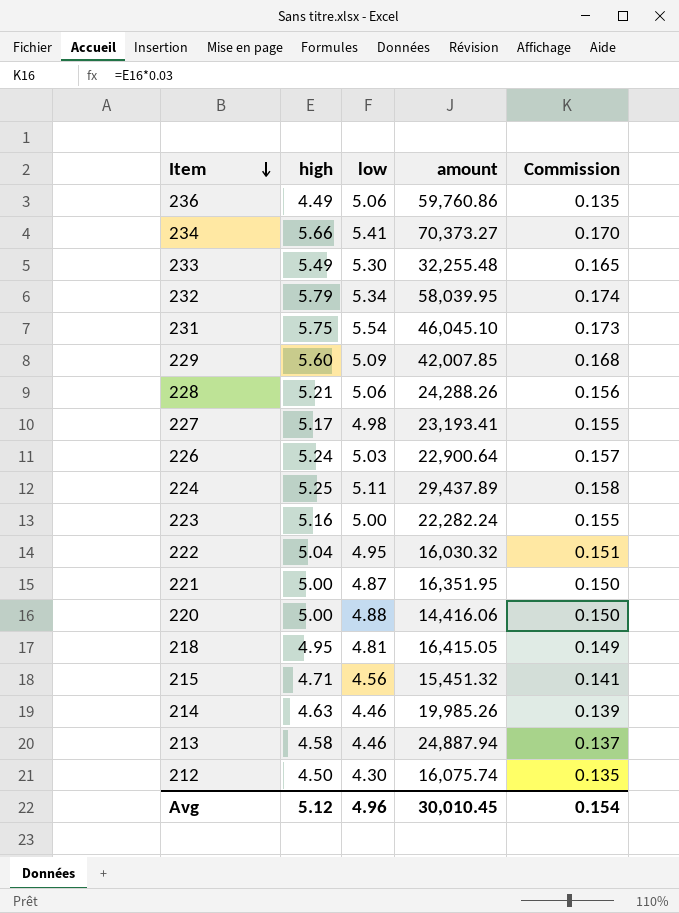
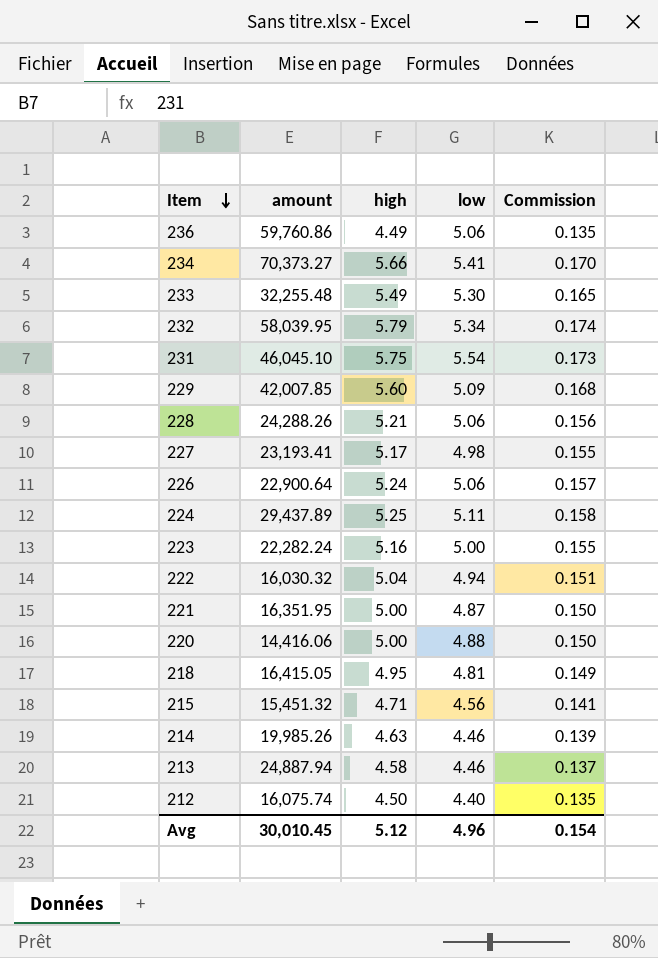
column amount | position: 4 -> 2
226 | low: 5.03 -> 5.06
222 | low: 4.95 -> 4.94
212 | low: 4.30 -> 4.40

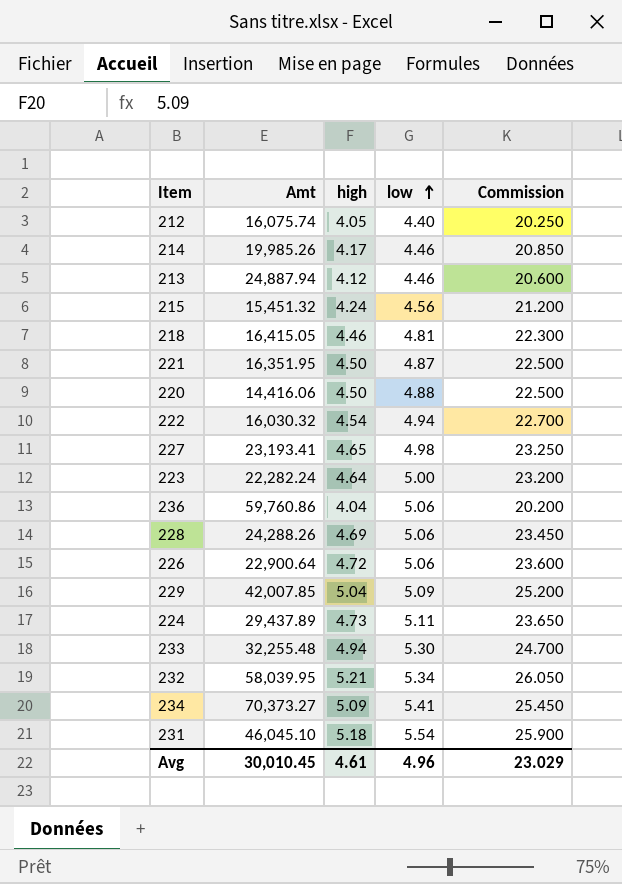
row order: Item descending -> low ascending
column name: amount -> Amt
column Commission | formula: [high] * 0.03 -> [high] * 5
212 | high: 4.50 -> 4.05
214 | high: 4.63 -> 4.17
213 | high: 4.58 -> 4.12
215 | high: 4.71 -> 4.24
218 | high: 4.95 -> 4.46
221 | high: 5.00 -> 4.50
220 | high: 5.00 -> 4.50
222 | high: 5.04 -> 4.54
227 | high: 5.17 -> 4.65
223 | high: 5.16 -> 4.64
236 | high: 4.49 -> 4.04
228 | high: 5.21 -> 4.69
226 | high: 5.24 -> 4.72
229 | high: 5.60 -> 5.04
224 | high: 5.25 -> 4.73
233 | high: 5.49 -> 4.94
232 | high: 5.79 -> 5.21
234 | high: 5.66 -> 5.09
231 | high: 5.75 -> 5.18
Avg | high: 5.12 -> 4.61
Avg | Commission: 0.154 -> 23.029

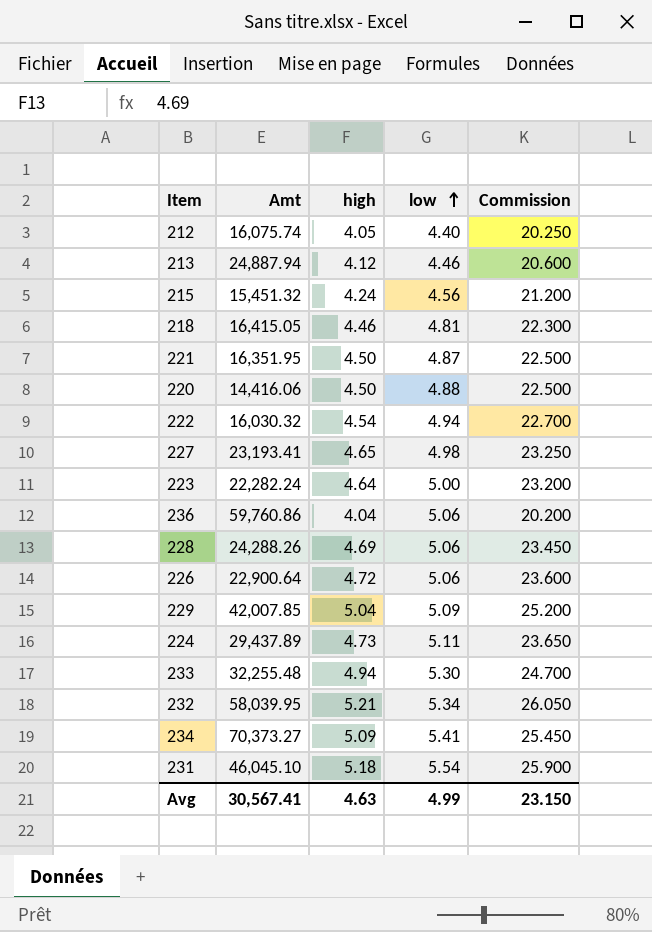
row 214: 19,985.26 | 4.17 | 4.46 | 20.850 -> none
Avg | Amt: 30,010.45 -> 30,567.41
Avg | high: 4.61 -> 4.63
Avg | low: 4.96 -> 4.99
Avg | Commission: 23.029 -> 23.150

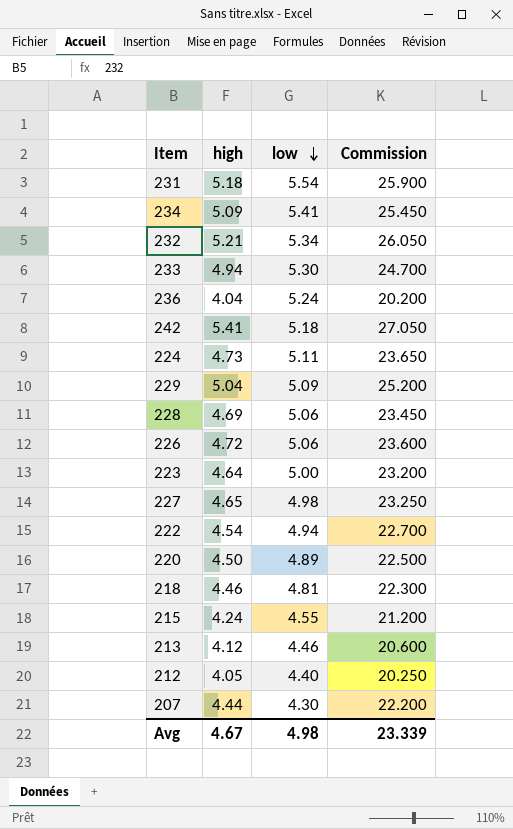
row order: low ascending -> low descending
column Amt | position: 2 -> none
row 221: 16,351.95 | 4.50 | 4.87 | 22.500 -> none
236 | low: 5.06 -> 5.24
row 242: none -> 5.41 | 5.18 | 27.050
220 | low: 4.88 -> 4.89
215 | low: 4.56 -> 4.55
row 207: none -> 4.44 | 4.30 | 22.200
Avg | high: 4.63 -> 4.67
Avg | low: 4.99 -> 4.98
Avg | Commission: 23.150 -> 23.339

